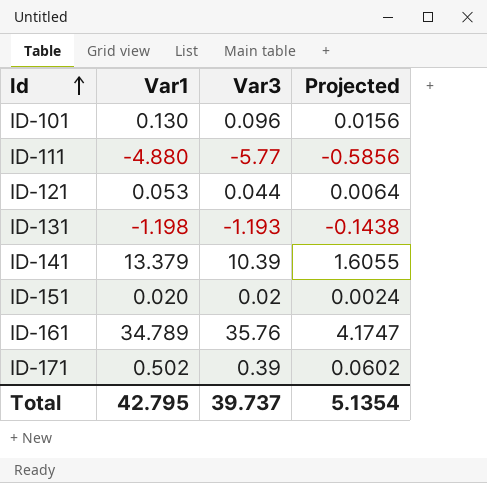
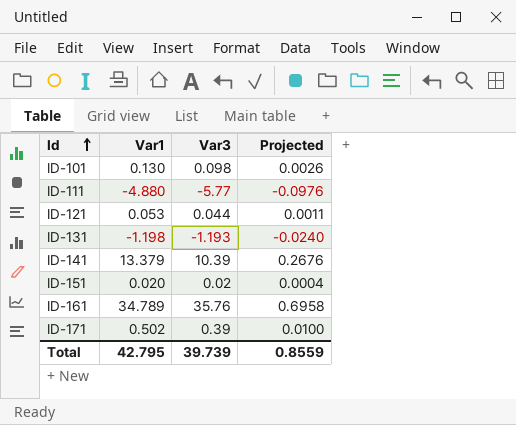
column Projected | formula: [Var1] * 0.12 -> [Var1] * 0.02
ID-101 | Var3: 0.096 -> 0.098
Total | Var3: 39.737 -> 39.739
Total | Projected: 5.1354 -> 0.8559

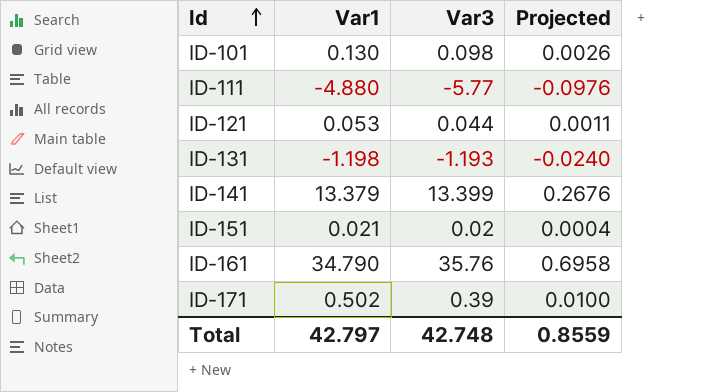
ID-141 | Var3: 10.39 -> 13.399
ID-151 | Var1: 0.020 -> 0.021
ID-161 | Var1: 34.789 -> 34.790
Total | Var1: 42.795 -> 42.797
Total | Var3: 39.739 -> 42.748

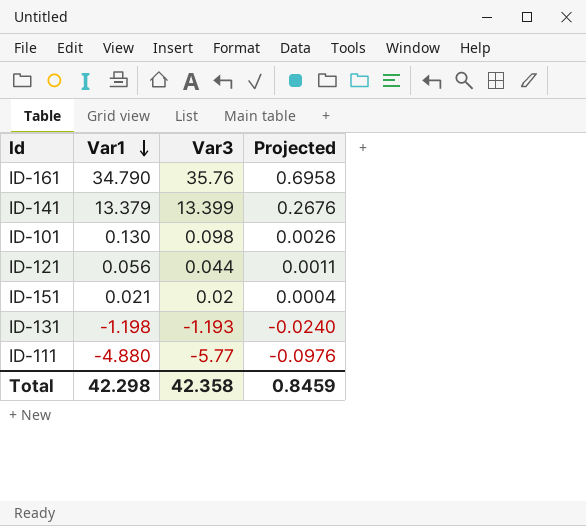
row order: Id ascending -> Var1 descending
row ID-171: 0.502 | 0.39 | 0.0100 -> none
ID-121 | Var1: 0.053 -> 0.056
Total | Var1: 42.797 -> 42.298
Total | Var3: 42.748 -> 42.358
Total | Projected: 0.8559 -> 0.8459

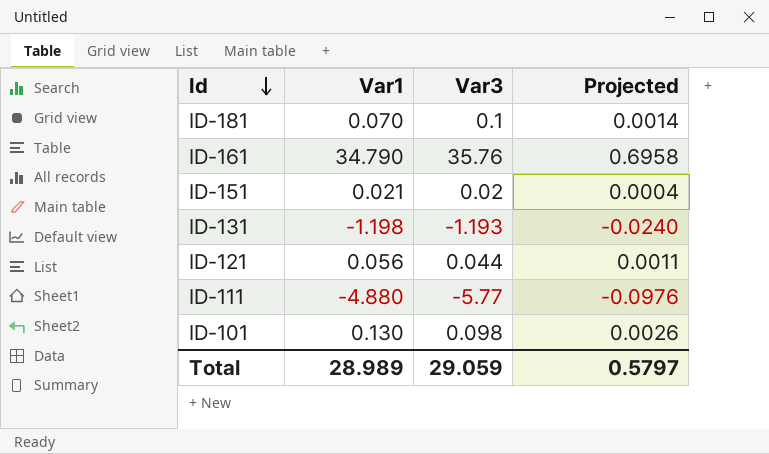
row order: Var1 descending -> Id descending
row ID-141: 13.379 | 13.399 | 0.2676 -> none
row ID-181: none -> 0.070 | 0.1 | 0.0014
Total | Var1: 42.298 -> 28.989
Total | Var3: 42.358 -> 29.059
Total | Projected: 0.8459 -> 0.5797

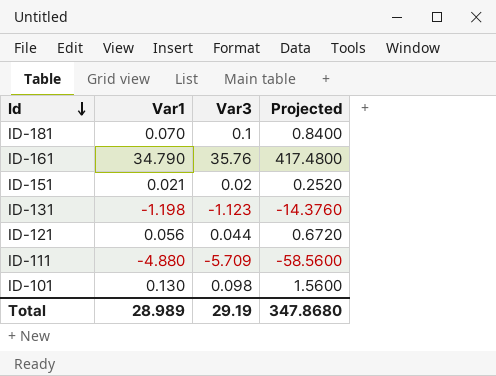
column Projected | formula: [Var1] * 0.02 -> [Var1] * 12
ID-131 | Var3: -1.193 -> -1.123
ID-111 | Var3: -5.77 -> -5.709
Total | Var3: 29.059 -> 29.19
Total | Projected: 0.5797 -> 347.8680

